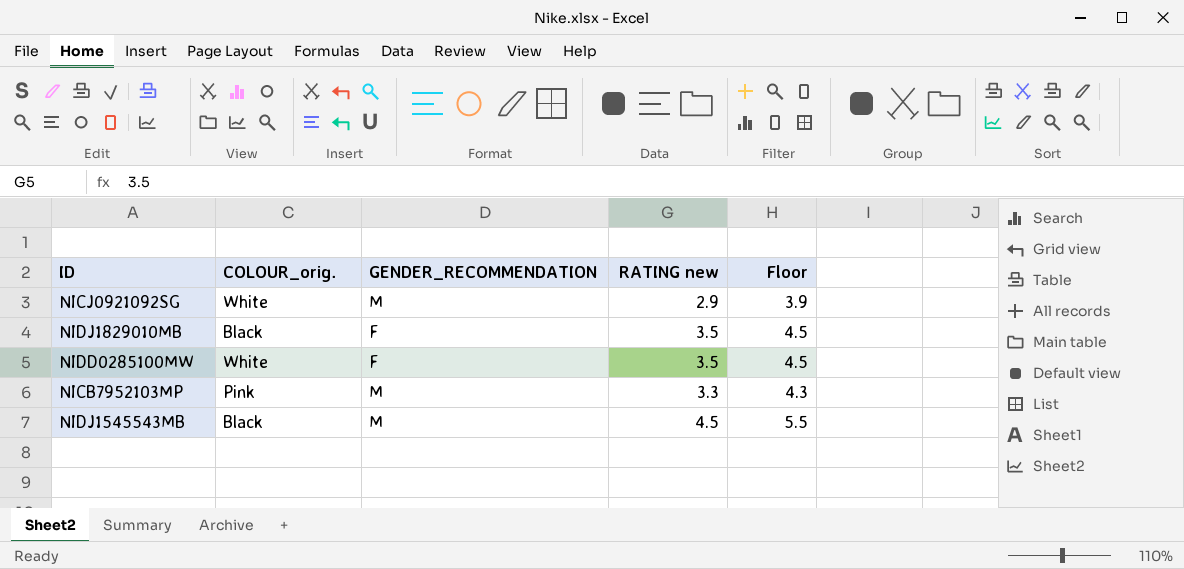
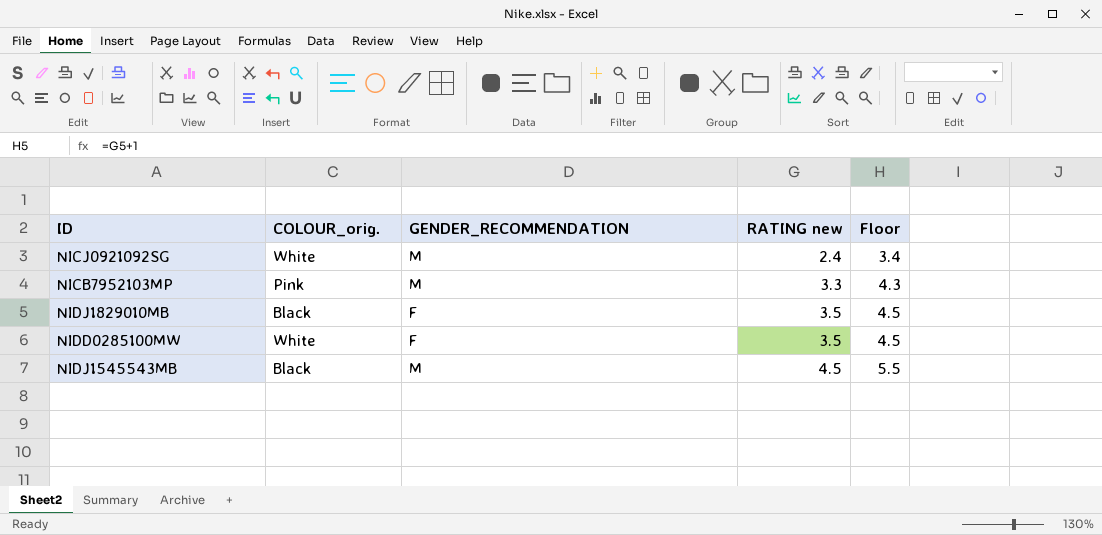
row order: none -> RATING new ascending
NICJ0921092SG | RATING new: 2.9 -> 2.4
NICJ0921092SG | Floor: 3.9 -> 3.4

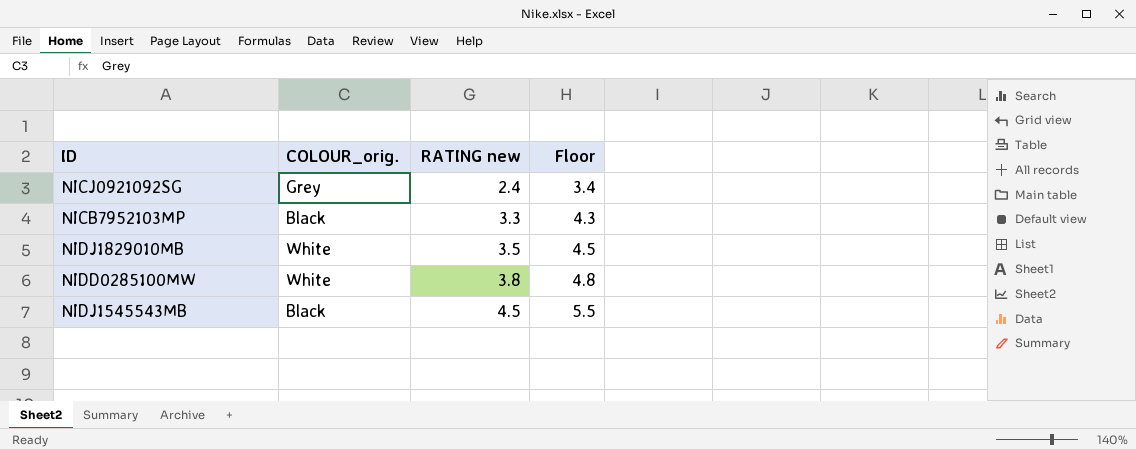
column GENDER_RECOMMENDATION | position: 3 -> none
NICJ0921092SG | COLOUR_orig.: White -> Grey
NICB7952103MP | COLOUR_orig.: Pink -> Black
NIDJ1829010MB | COLOUR_orig.: Black -> White
NIDD0285100MW | RATING new: 3.5 -> 3.8
NIDD0285100MW | Floor: 4.5 -> 4.8

